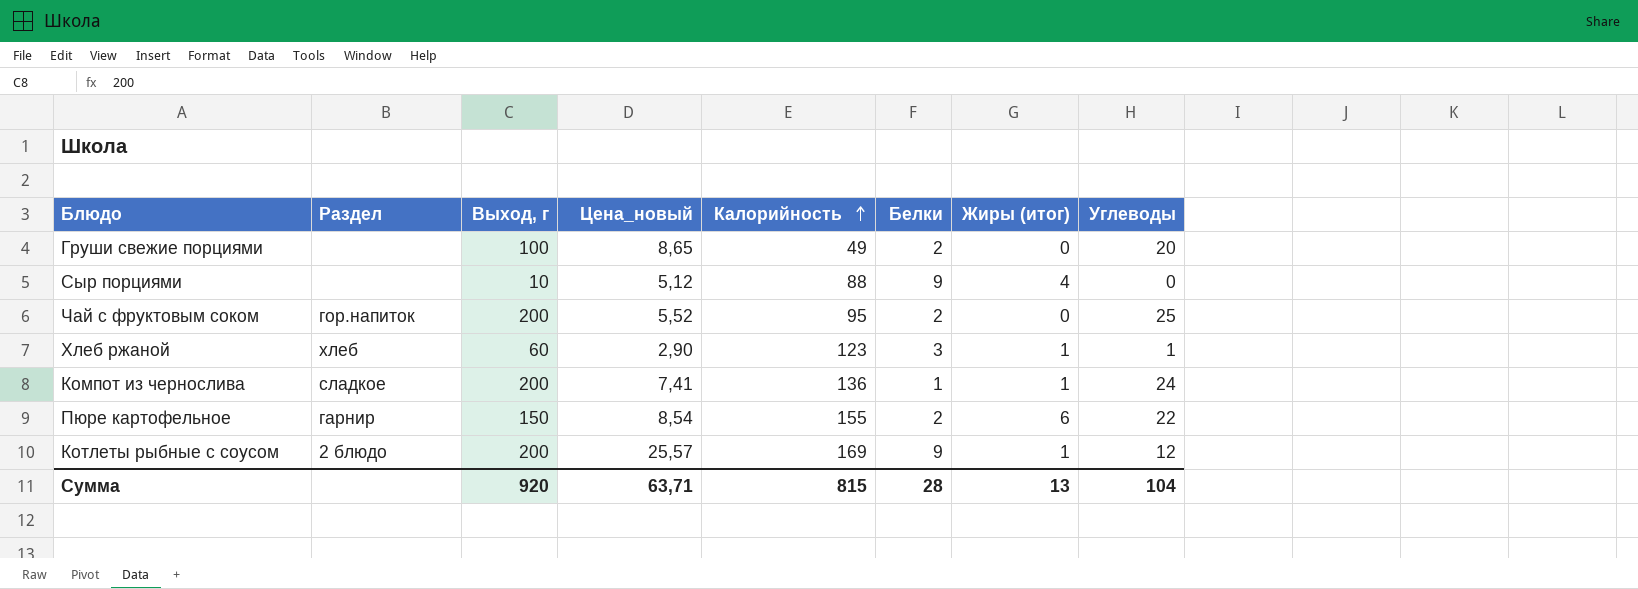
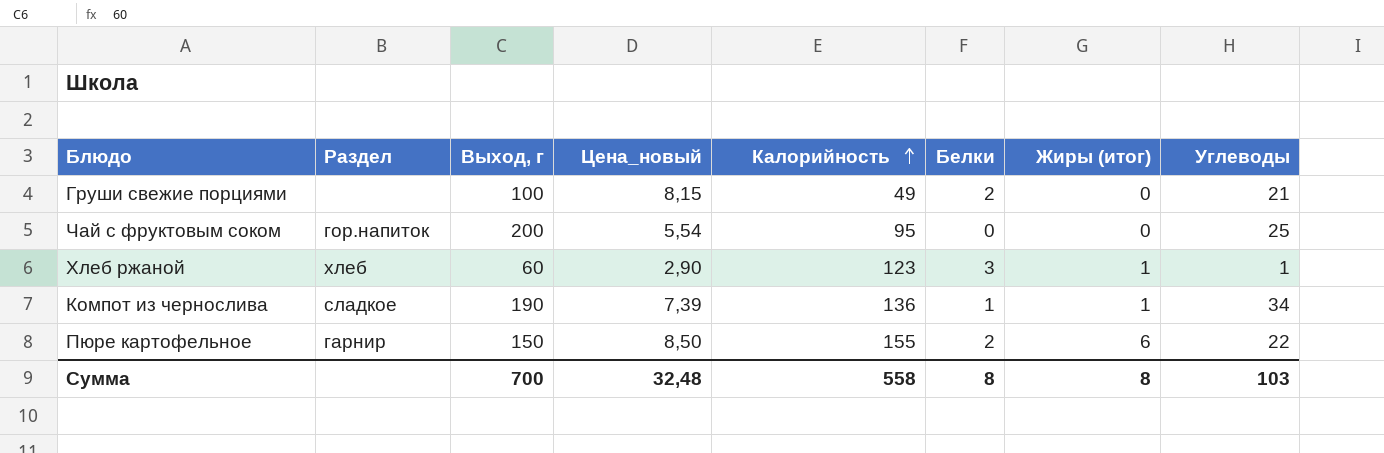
row Сыр порциями: none | 10 | 5,12 | 88 | 9 | 4 | 0 -> none
row Котлеты рыбные с соусом: 2 блюдо | 200 | 25,57 | 169 | 9 | 1 | 12 -> none
Груши свежие порциями | Цена_новый: 8,65 -> 8,15
Груши свежие порциями | Углеводы: 20 -> 21
Чай с фруктовым соком | Цена_новый: 5,52 -> 5,54
Чай с фруктовым соком | Белки: 2 -> 0
Компот из чернослива | Выход, г: 200 -> 190
Компот из чернослива | Цена_новый: 7,41 -> 7,39
Компот из чернослива | Углеводы: 24 -> 34
Пюре картофельное | Цена_новый: 8,54 -> 8,50
Сумма | Выход, г: 920 -> 700
Сумма | Цена_новый: 63,71 -> 32,48
Сумма | Калорийность: 815 -> 558
Сумма | Белки: 28 -> 8
Сумма | Жиры (итог): 13 -> 8
Сумма | Углеводы: 104 -> 103

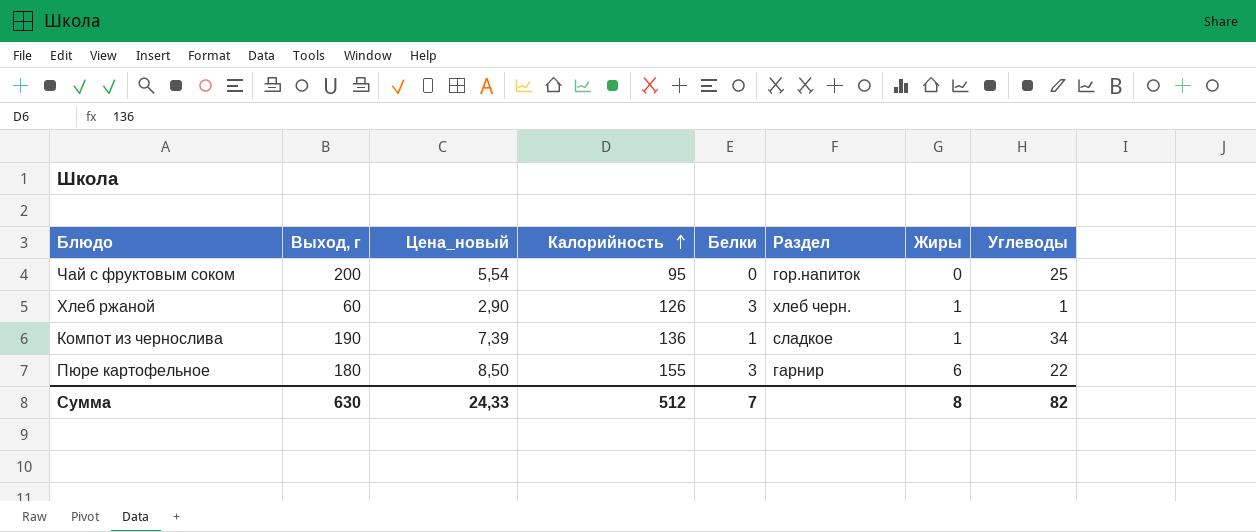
column Раздел | position: 2 -> 6
column name: Жиры (итог) -> Жиры
row Груши свежие порциями: none | 100 | 8,15 | 49 | 2 | 0 | 21 -> none
Хлеб ржаной | Калорийность: 123 -> 126
Хлеб ржаной | Раздел: хлеб -> хлеб черн.
Пюре картофельное | Выход, г: 150 -> 180
Пюре картофельное | Белки: 2 -> 3
Сумма | Выход, г: 700 -> 630
Сумма | Цена_новый: 32,48 -> 24,33
Сумма | Калорийность: 558 -> 512
Сумма | Белки: 8 -> 7
Сумма | Углеводы: 103 -> 82

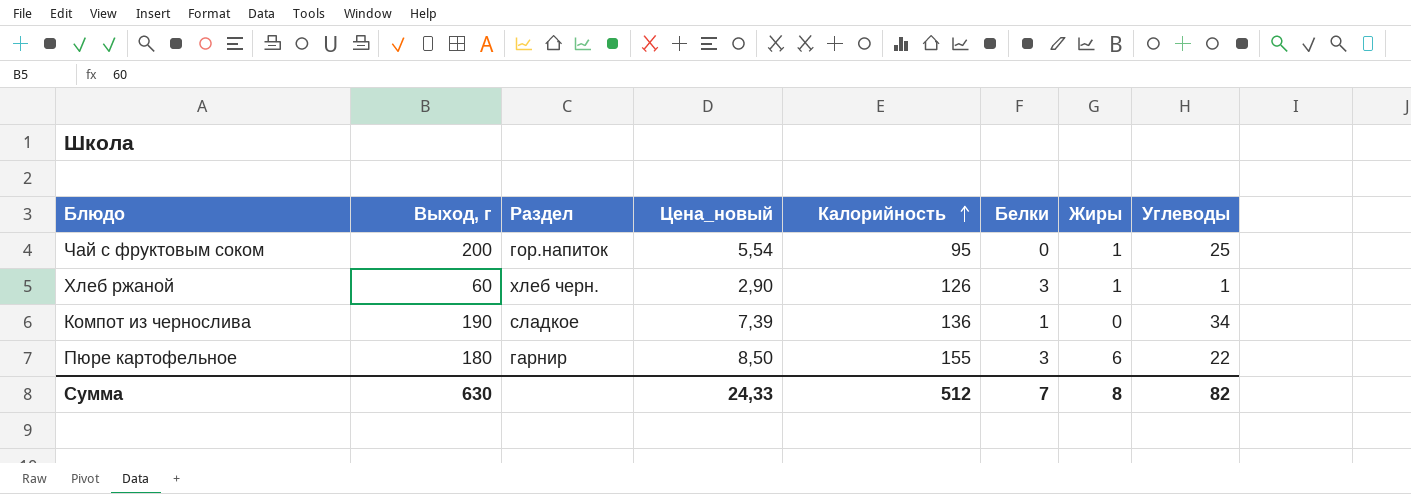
column Раздел | position: 6 -> 3
Чай с фруктовым соком | Жиры: 0 -> 1
Компот из чернослива | Жиры: 1 -> 0

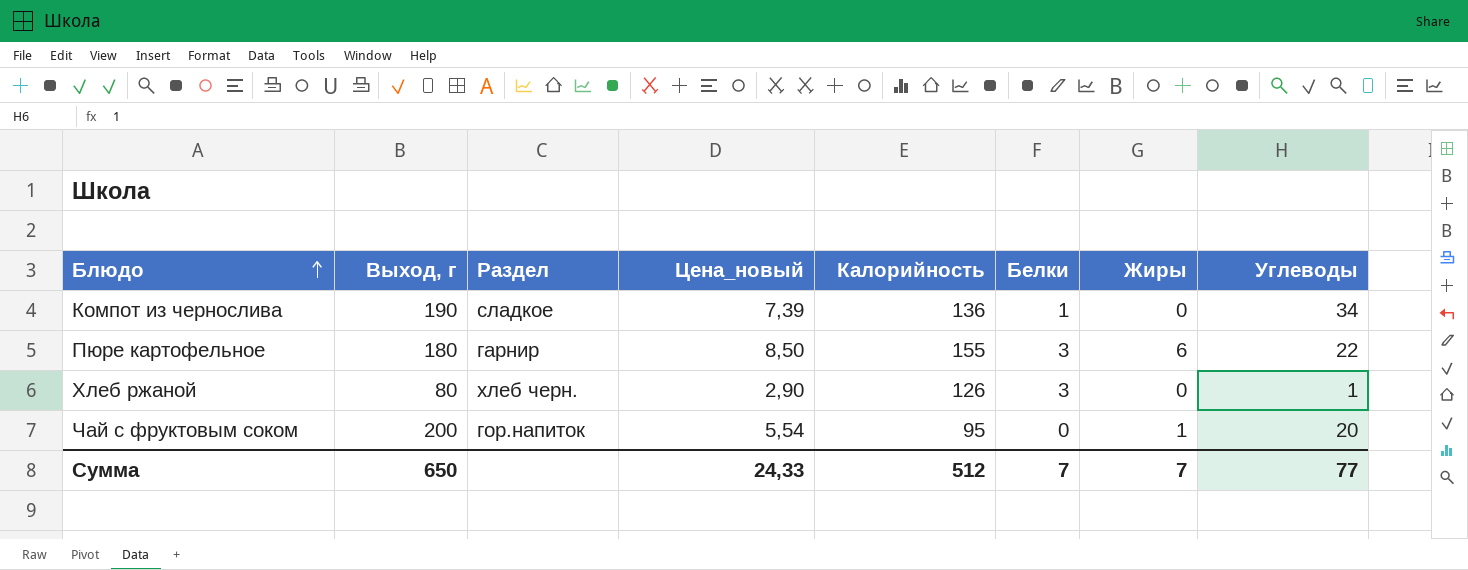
row order: Калорийность ascending -> Блюдо ascending
Хлеб ржаной | Выход, г: 60 -> 80
Хлеб ржаной | Жиры: 1 -> 0
Чай с фруктовым соком | Углеводы: 25 -> 20
Сумма | Выход, г: 630 -> 650
Сумма | Жиры: 8 -> 7
Сумма | Углеводы: 82 -> 77

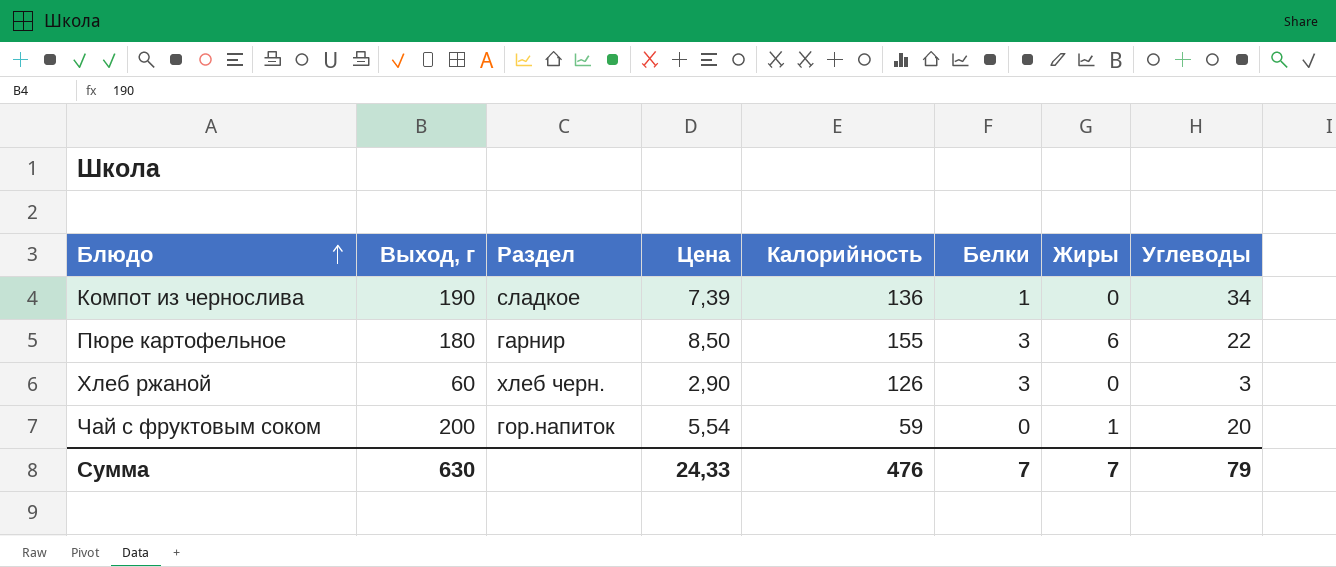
column name: Цена_новый -> Цена
Хлеб ржаной | Выход, г: 80 -> 60
Хлеб ржаной | Углеводы: 1 -> 3
Чай с фруктовым соком | Калорийность: 95 -> 59
Сумма | Выход, г: 650 -> 630
Сумма | Калорийность: 512 -> 476
Сумма | Углеводы: 77 -> 79

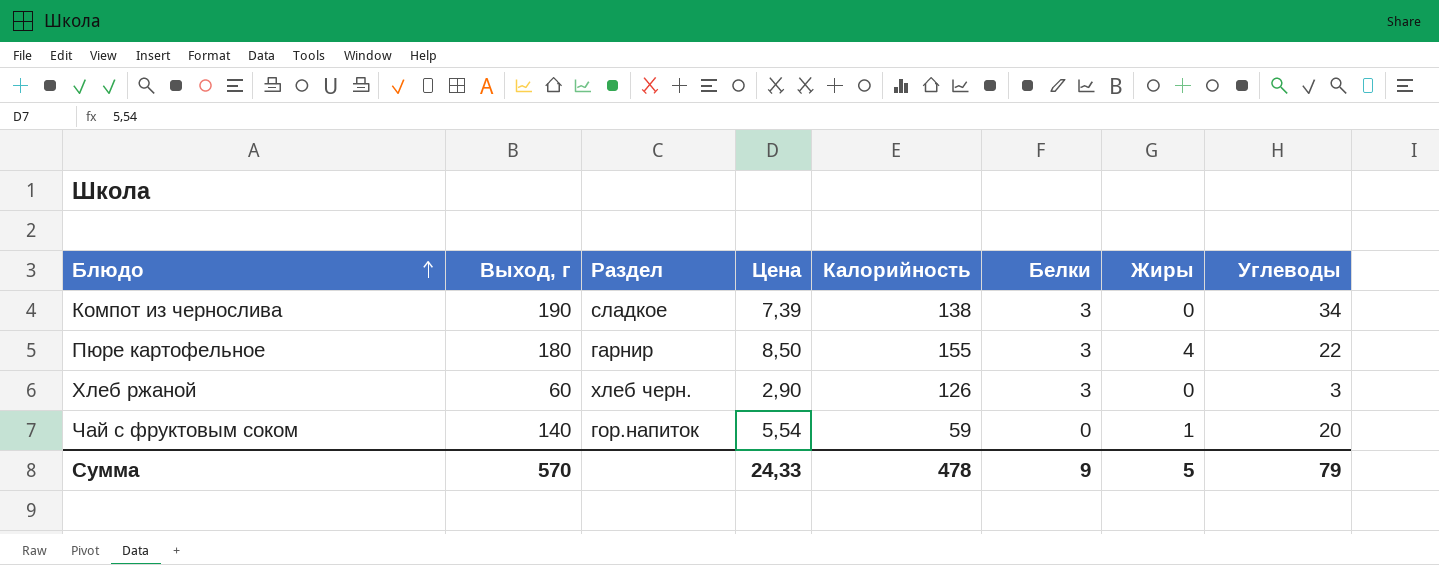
Компот из чернослива | Калорийность: 136 -> 138
Компот из чернослива | Белки: 1 -> 3
Пюре картофельное | Жиры: 6 -> 4
Чай с фруктовым соком | Выход, г: 200 -> 140
Сумма | Выход, г: 630 -> 570
Сумма | Калорийность: 476 -> 478
Сумма | Белки: 7 -> 9
Сумма | Жиры: 7 -> 5

